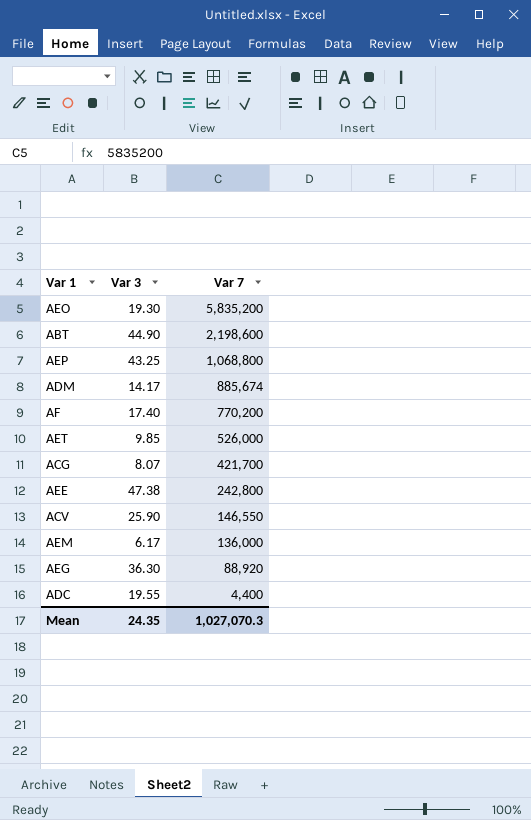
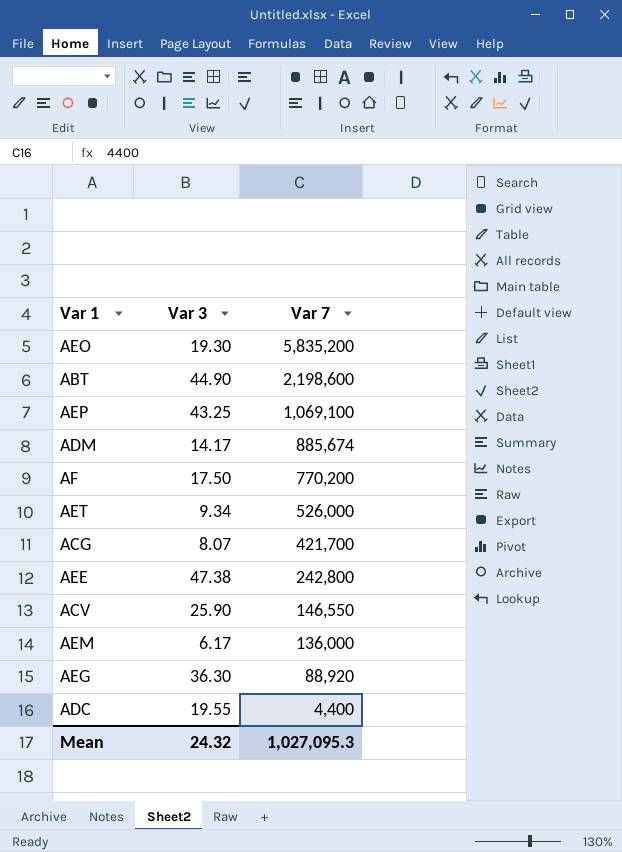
AEP | Var 7: 1,068,800 -> 1,069,100
AF | Var 3: 17.40 -> 17.50
AET | Var 3: 9.85 -> 9.34
Mean | Var 3: 24.35 -> 24.32
Mean | Var 7: 1,027,070.3 -> 1,027,095.3

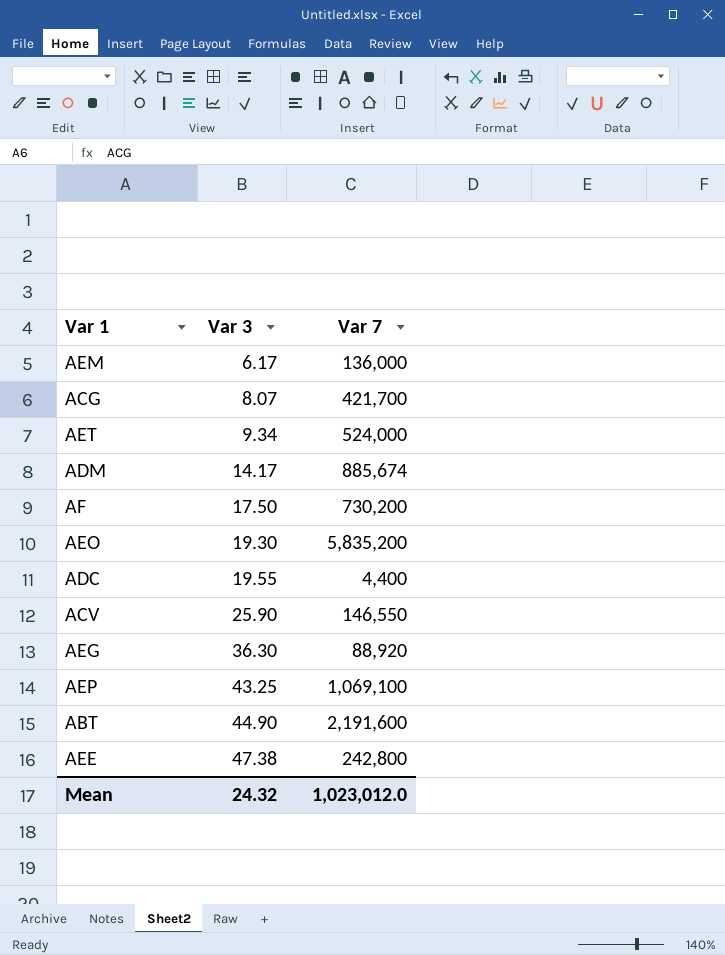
row order: Var 7 descending -> Var 3 ascending
AET | Var 7: 526,000 -> 524,000
AF | Var 7: 770,200 -> 730,200
ABT | Var 7: 2,198,600 -> 2,191,600
Mean | Var 7: 1,027,095.3 -> 1,023,012.0

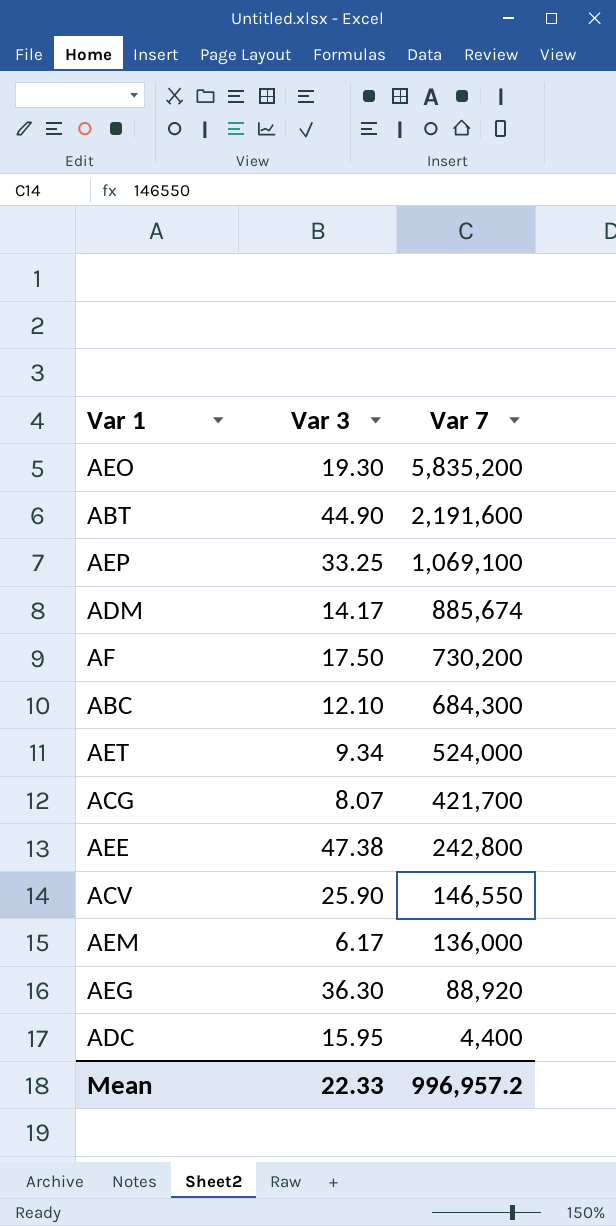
row order: Var 3 ascending -> Var 7 descending
AEP | Var 3: 43.25 -> 33.25
row ABC: none -> 12.10 | 684,300
ADC | Var 3: 19.55 -> 15.95
Mean | Var 3: 24.32 -> 22.33
Mean | Var 7: 1,023,012.0 -> 996,957.2

